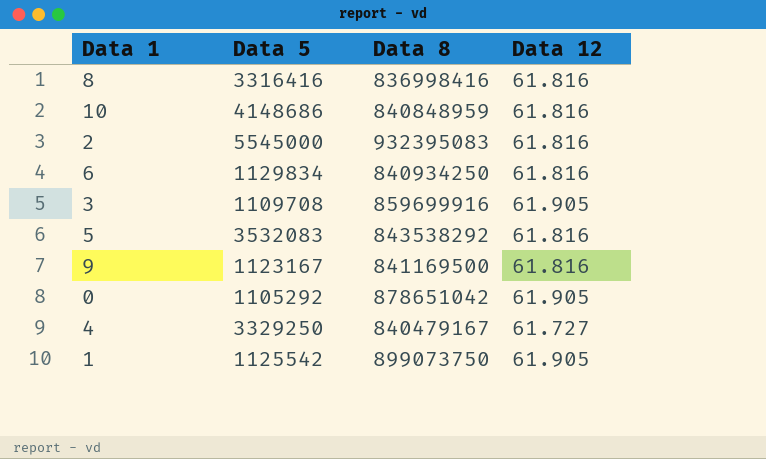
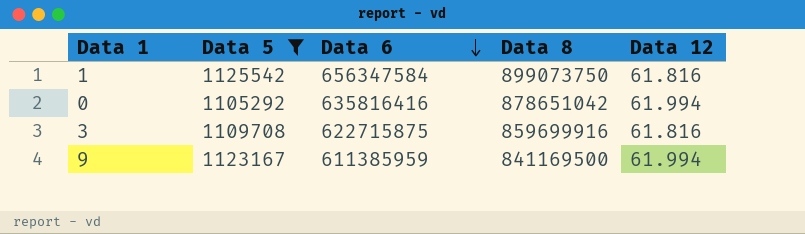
filter: none -> Data 5 <= 1125542
row order: none -> Data 6 descending
column Data 6 | position: none -> 3
1 | Data 12: 61.905 -> 61.816
0 | Data 12: 61.905 -> 61.994
3 | Data 12: 61.905 -> 61.816
9 | Data 12: 61.816 -> 61.994

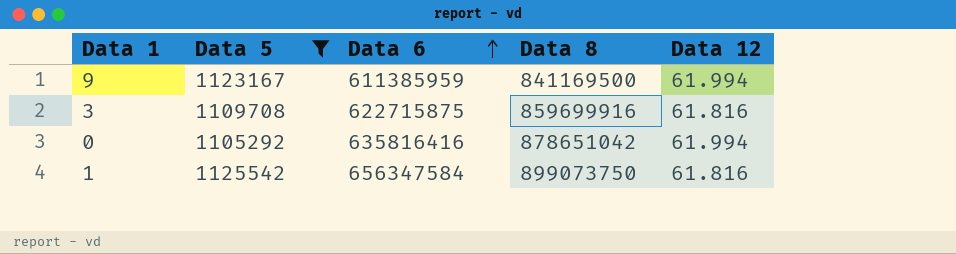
row order: Data 6 descending -> Data 6 ascending

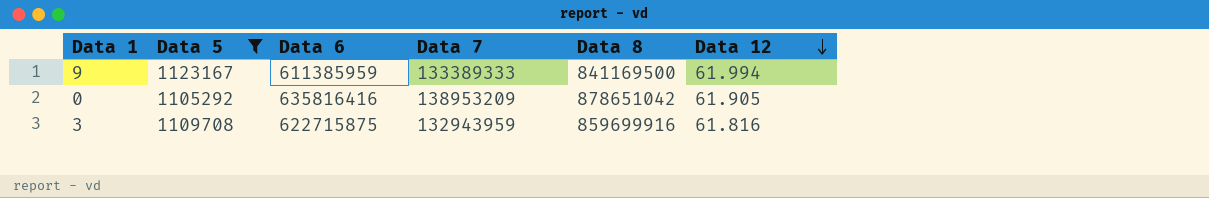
row order: Data 6 ascending -> Data 12 descending
column Data 7 | position: none -> 4
row 1: 1125542 | 656347584 | 899073750 | 61.816 -> none
0 | Data 12: 61.994 -> 61.905

